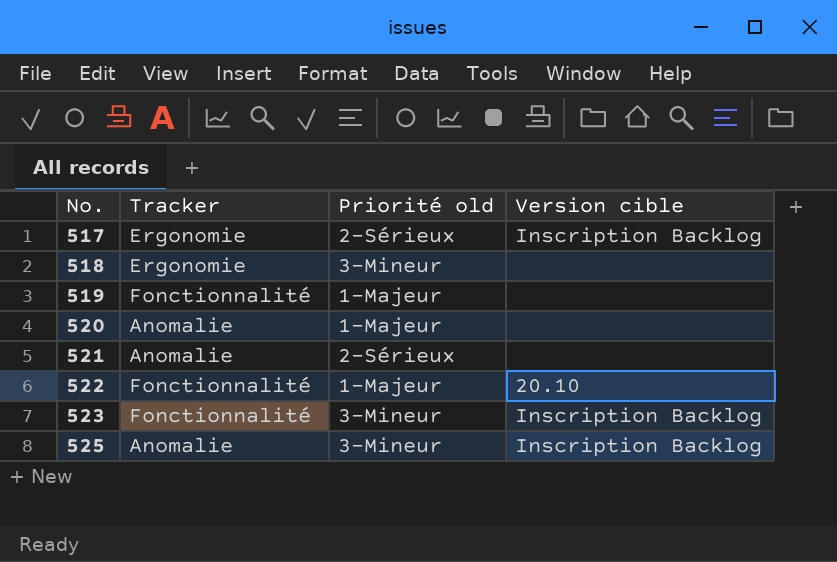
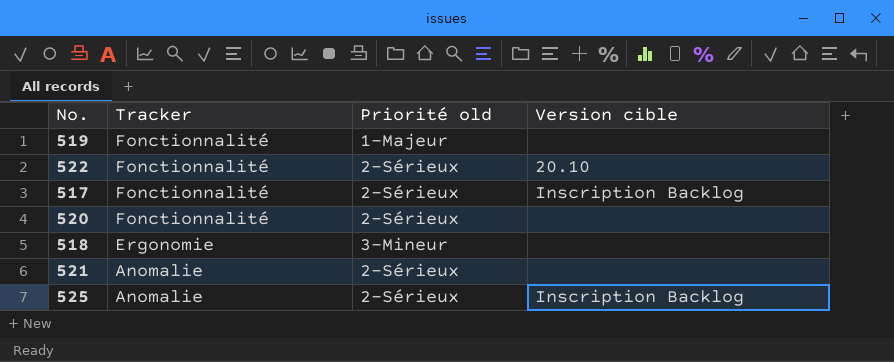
row order: No. ascending -> Tracker descending
row 523: Fonctionnalité | 3-Mineur | Inscription Backlog -> none
522 | Priorité old: 1-Majeur -> 2-Sérieux
517 | Tracker: Ergonomie -> Fonctionnalité
520 | Tracker: Anomalie -> Fonctionnalité
520 | Priorité old: 1-Majeur -> 2-Sérieux
525 | Priorité old: 3-Mineur -> 2-Sérieux

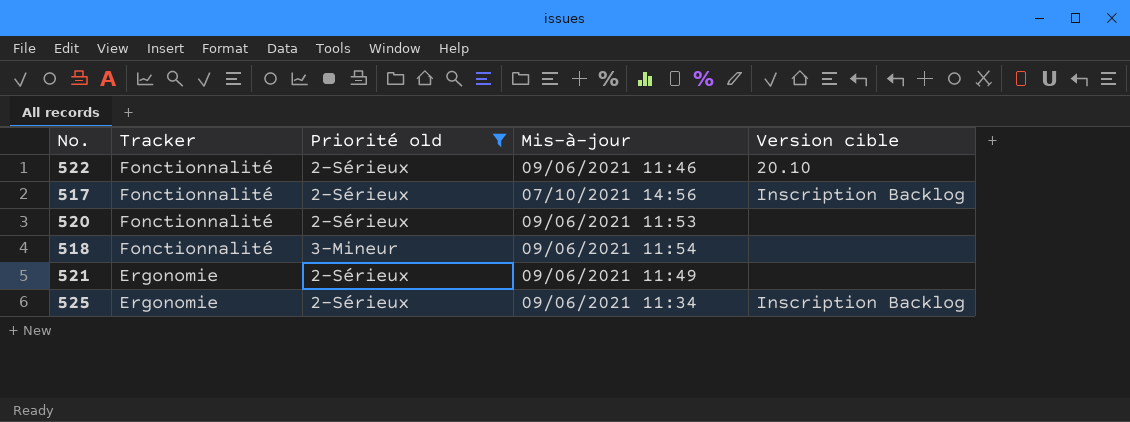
filter: none -> Priorité old != 1-Majeur
column Mis-à-jour | position: none -> 4
518 | Tracker: Ergonomie -> Fonctionnalité
521 | Tracker: Anomalie -> Ergonomie
525 | Tracker: Anomalie -> Ergonomie

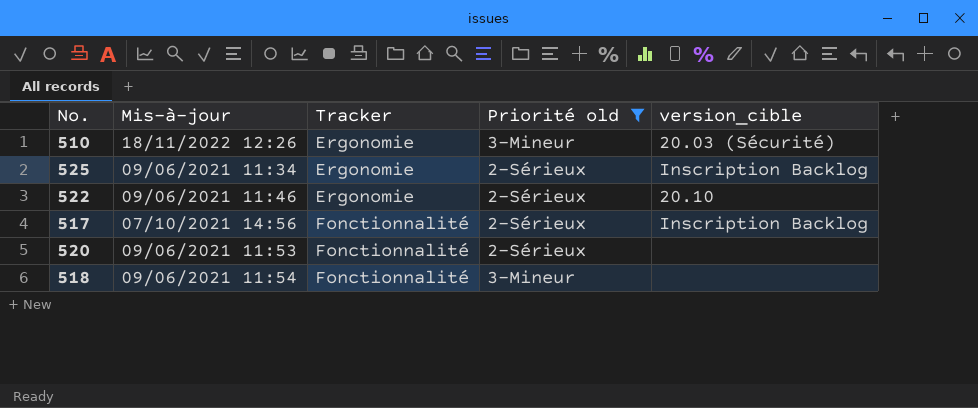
row order: Tracker descending -> Tracker ascending
column Mis-à-jour | position: 4 -> 2
column name: Version cible -> version_cible
row 521: Ergonomie | 2-Sérieux | 09/06/2021 11:49 | none -> none
row 510: none -> 18/11/2022 12:26 | Ergonomie | 3-Mineur | 20.03 (Sécurité)
522 | Tracker: Fonctionnalité -> Ergonomie

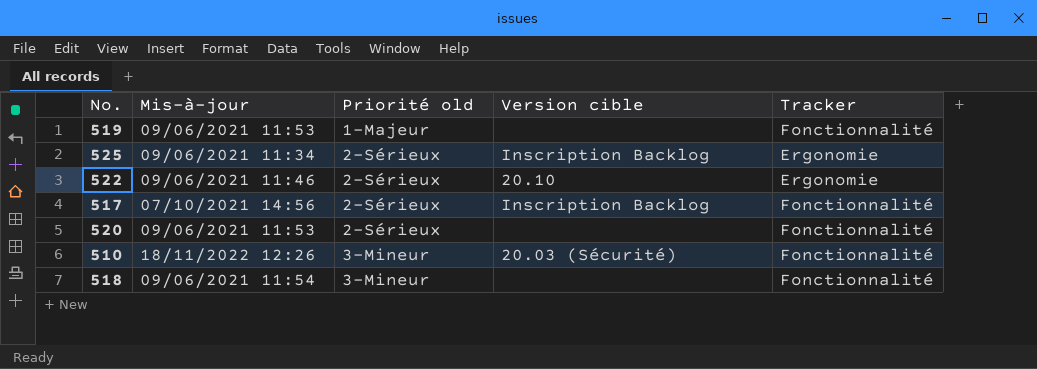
filter: Priorité old != 1-Majeur -> none
row order: Tracker ascending -> Priorité old ascending
column name: version_cible -> Version cible
column Tracker | position: 3 -> 5
510 | Tracker: Ergonomie -> Fonctionnalité

